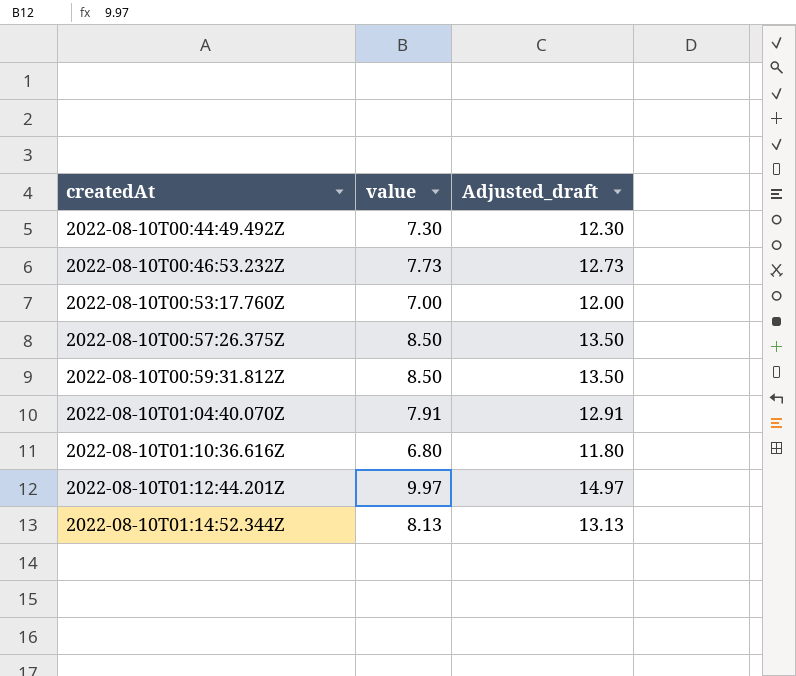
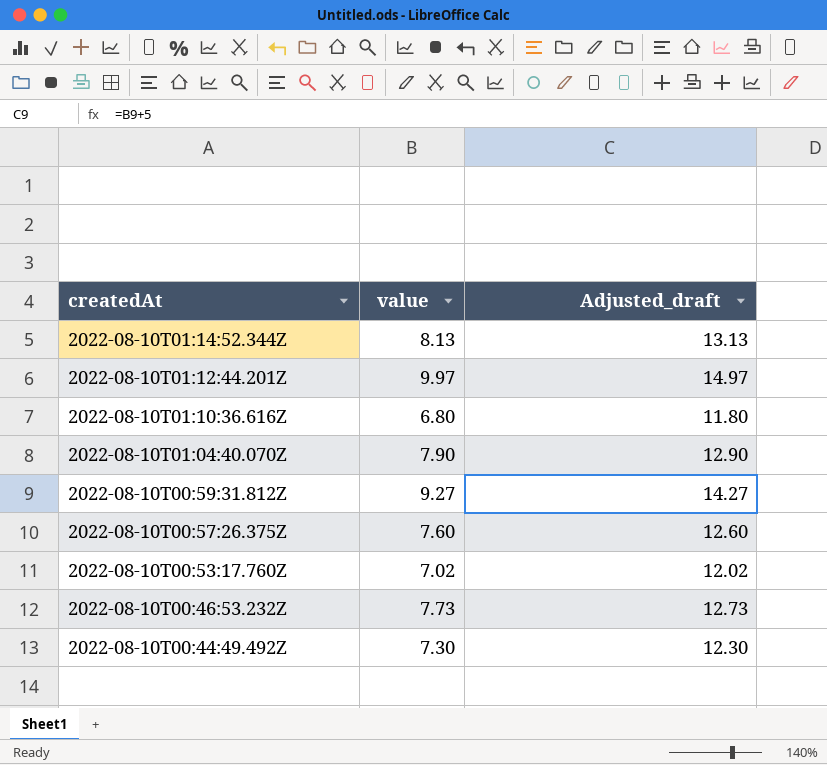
row order: createdAt ascending -> createdAt descending
2022-08-10T01:04:40.070Z | value: 7.91 -> 7.90
2022-08-10T01:04:40.070Z | Adjusted_draft: 12.91 -> 12.90
2022-08-10T00:59:31.812Z | value: 8.50 -> 9.27
2022-08-10T00:59:31.812Z | Adjusted_draft: 13.50 -> 14.27
2022-08-10T00:57:26.375Z | value: 8.50 -> 7.60
2022-08-10T00:57:26.375Z | Adjusted_draft: 13.50 -> 12.60
2022-08-10T00:53:17.760Z | value: 7.00 -> 7.02
2022-08-10T00:53:17.760Z | Adjusted_draft: 12.00 -> 12.02

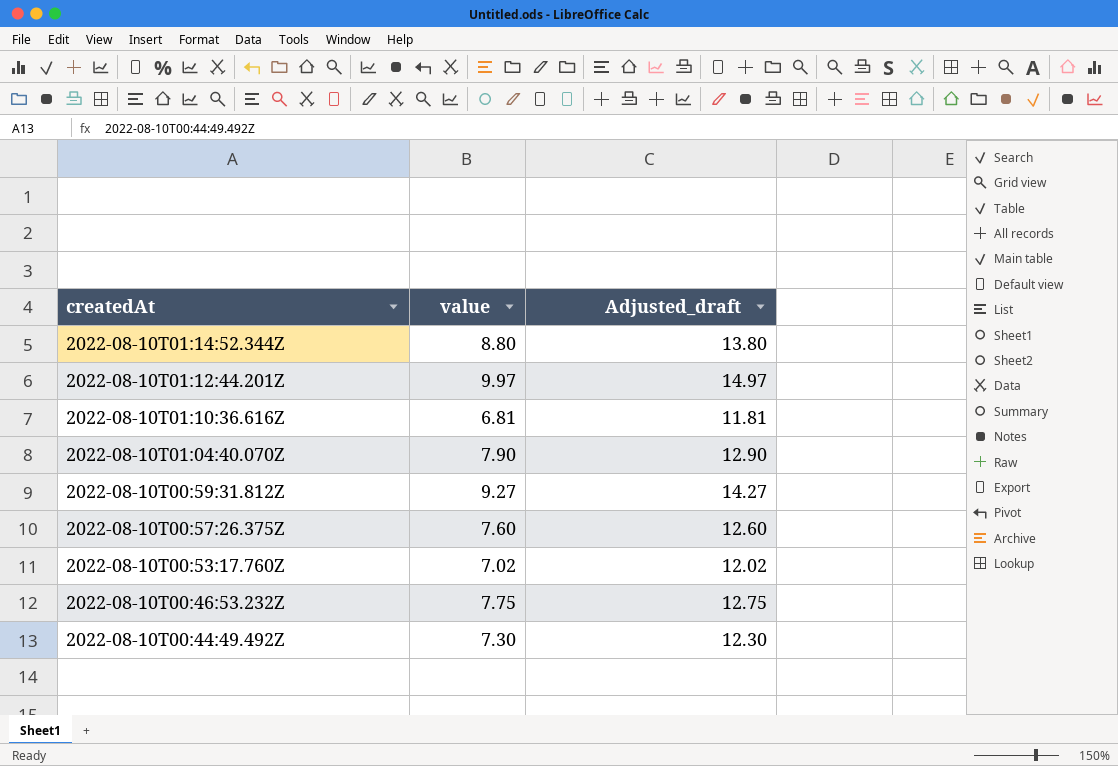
2022-08-10T01:14:52.344Z | value: 8.13 -> 8.80
2022-08-10T01:14:52.344Z | Adjusted_draft: 13.13 -> 13.80
2022-08-10T01:10:36.616Z | value: 6.80 -> 6.81
2022-08-10T01:10:36.616Z | Adjusted_draft: 11.80 -> 11.81
2022-08-10T00:46:53.232Z | value: 7.73 -> 7.75
2022-08-10T00:46:53.232Z | Adjusted_draft: 12.73 -> 12.75

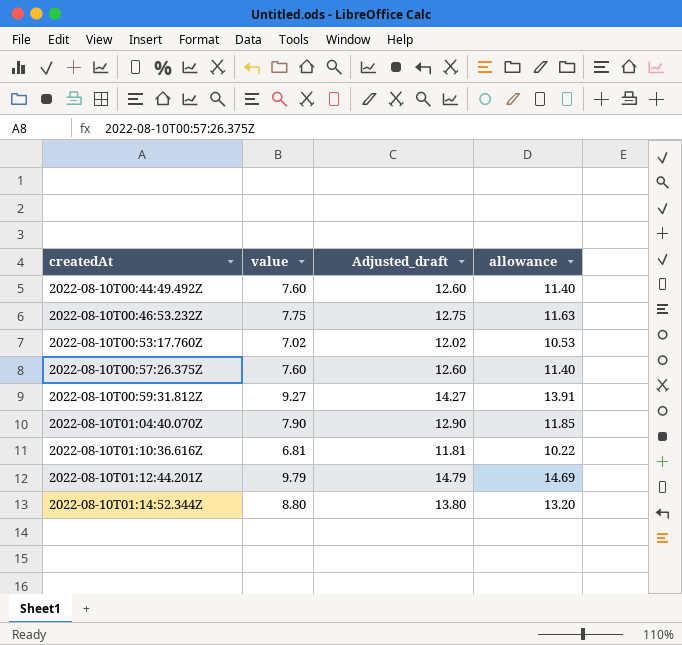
row order: createdAt descending -> createdAt ascending
column allowance | formula: none -> [value] * 1.5
2022-08-10T00:44:49.492Z | value: 7.30 -> 7.60
2022-08-10T00:44:49.492Z | Adjusted_draft: 12.30 -> 12.60
2022-08-10T01:12:44.201Z | value: 9.97 -> 9.79
2022-08-10T01:12:44.201Z | Adjusted_draft: 14.97 -> 14.79

